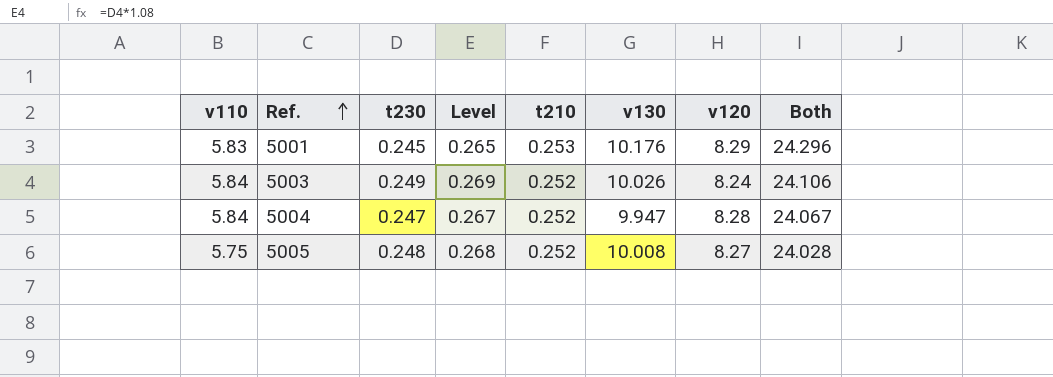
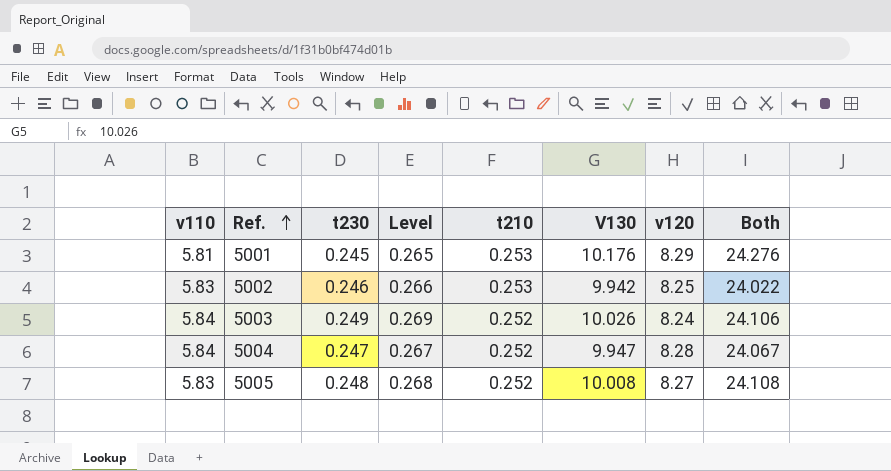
column name: v130 -> V130
5001 | v110: 5.83 -> 5.81
5001 | Both: 24.296 -> 24.276
row 5002: none -> 5.83 | 0.246 | 0.266 | 0.253 | 9.942 | 8.25 | 24.022
5005 | v110: 5.75 -> 5.83
5005 | Both: 24.028 -> 24.108

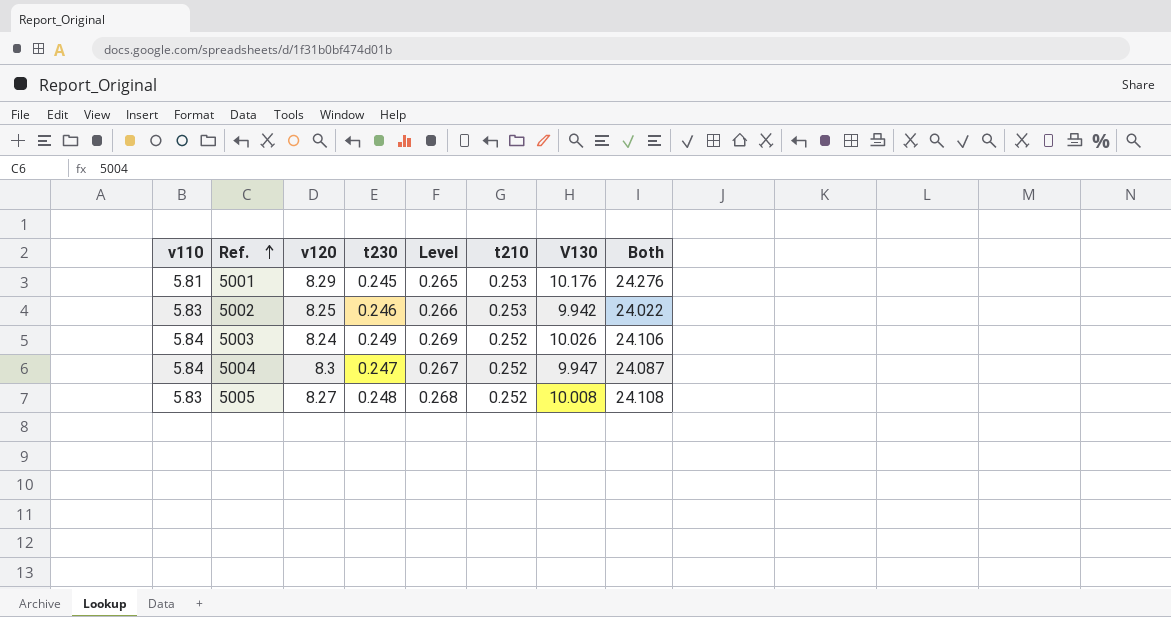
column v120 | position: 7 -> 3
5004 | v120: 8.28 -> 8.3
5004 | Both: 24.067 -> 24.087

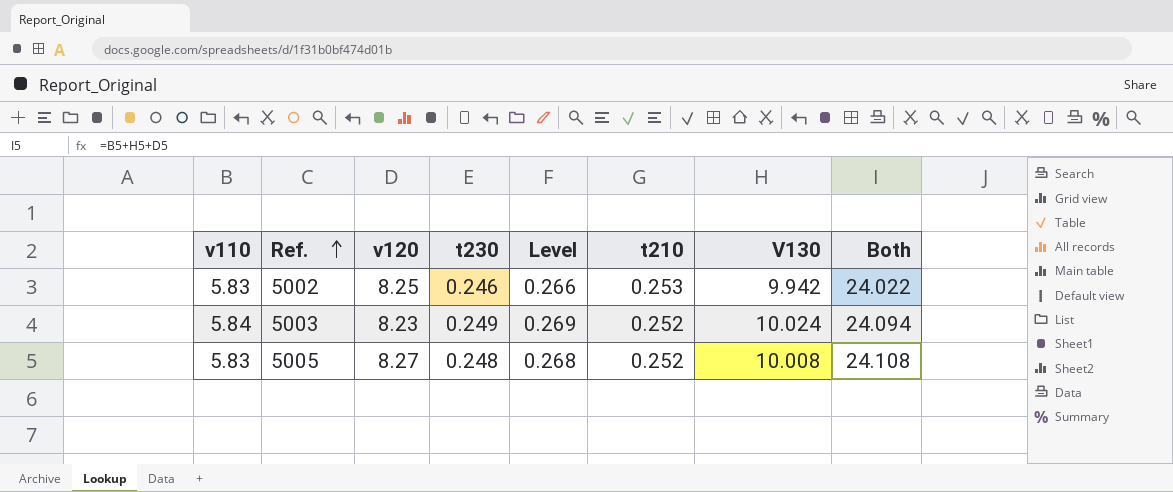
row 5001: 5.81 | 8.29 | 0.245 | 0.265 | 0.253 | 10.176 | 24.276 -> none
row 5004: 5.84 | 8.3 | 0.247 | 0.267 | 0.252 | 9.947 | 24.087 -> none
5003 | v120: 8.24 -> 8.23
5003 | V130: 10.026 -> 10.024
5003 | Both: 24.106 -> 24.094

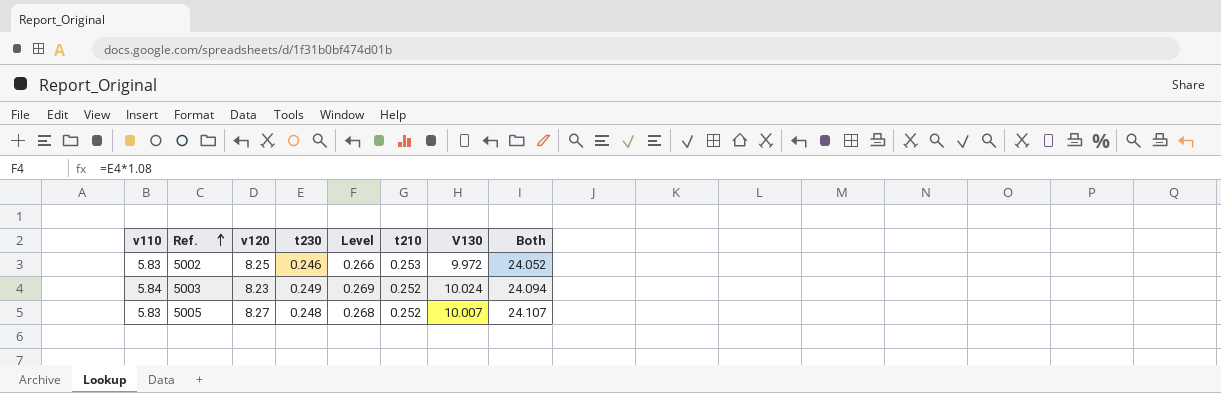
5002 | V130: 9.942 -> 9.972
5002 | Both: 24.022 -> 24.052
5005 | V130: 10.008 -> 10.007
5005 | Both: 24.108 -> 24.107

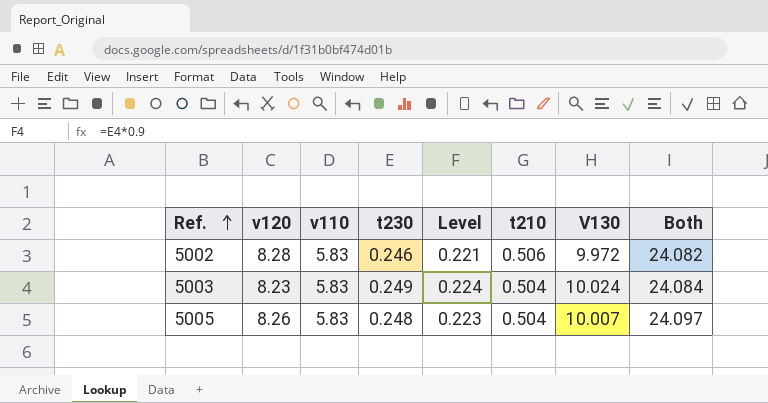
column v110 | position: 1 -> 3
column Level | formula: [t230] * 1.08 -> [t230] * 0.9
5002 | v120: 8.25 -> 8.28
5002 | t210: 0.253 -> 0.506
5002 | Both: 24.052 -> 24.082
5003 | v110: 5.84 -> 5.83
5003 | t210: 0.252 -> 0.504
5003 | Both: 24.094 -> 24.084
5005 | v120: 8.27 -> 8.26
5005 | t210: 0.252 -> 0.504
5005 | Both: 24.107 -> 24.097

